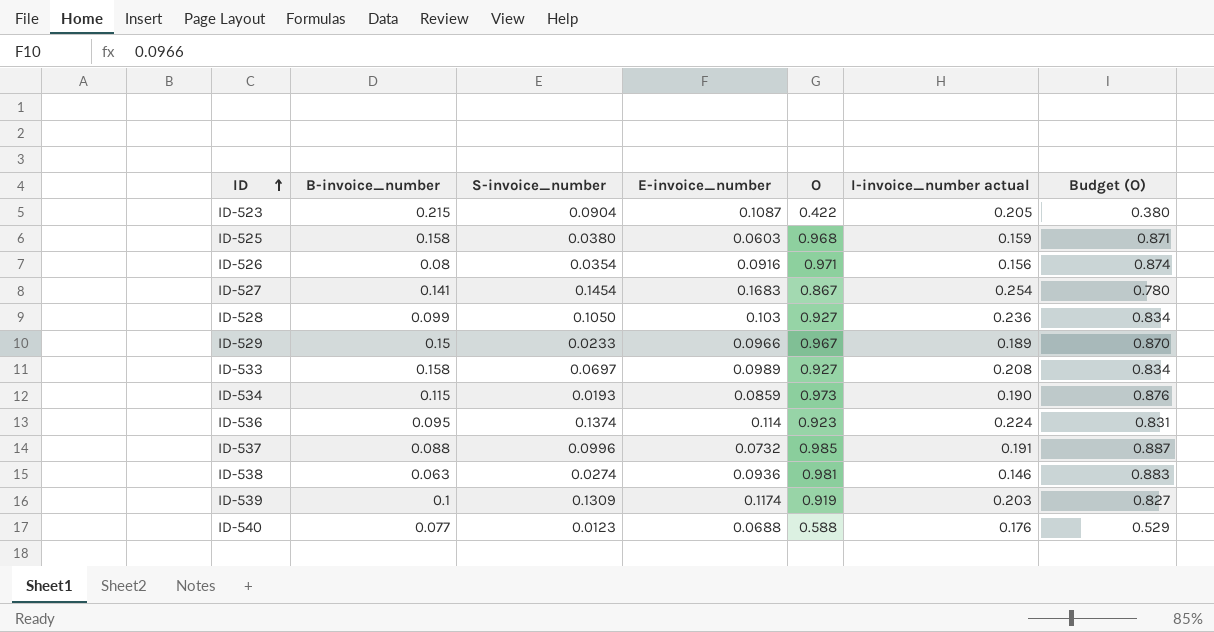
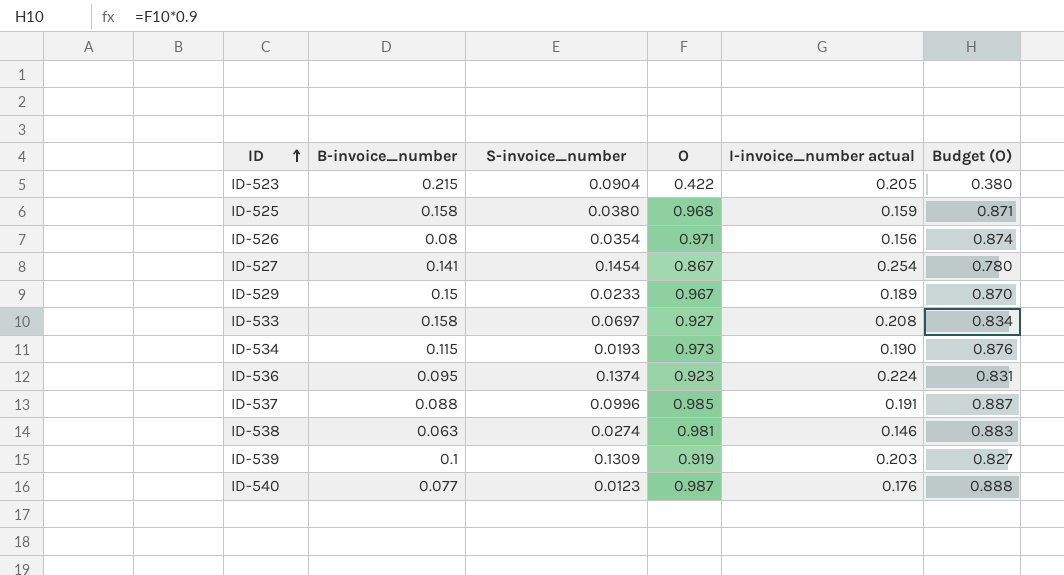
column E-invoice_number | position: 4 -> none
row ID-528: 0.099 | 0.1050 | 0.103 | 0.927 | 0.236 | 0.834 -> none
ID-540 | O: 0.588 -> 0.987
ID-540 | Budget (O): 0.529 -> 0.888

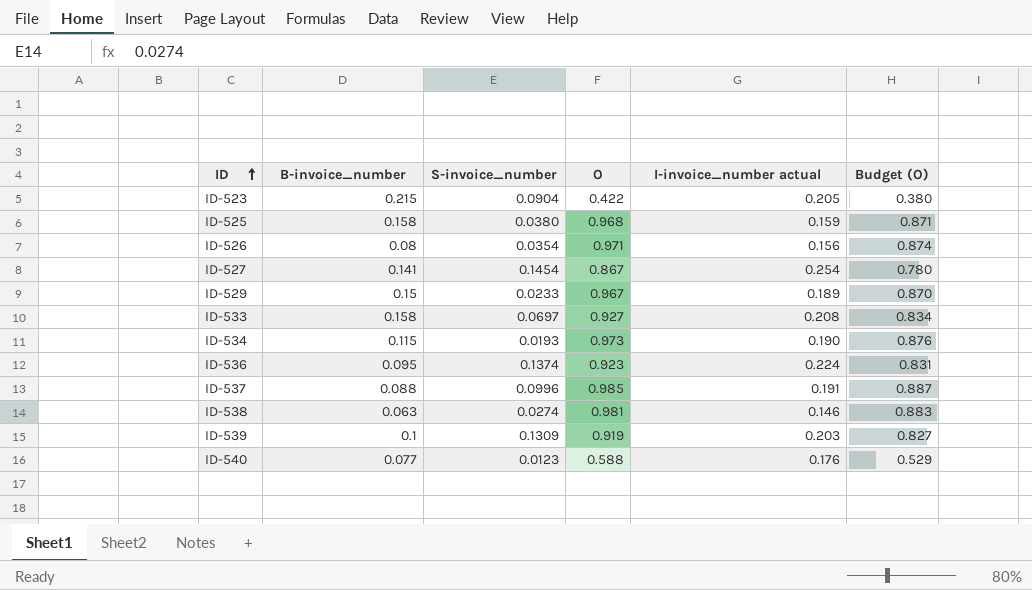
ID-540 | O: 0.987 -> 0.588
ID-540 | Budget (O): 0.888 -> 0.529

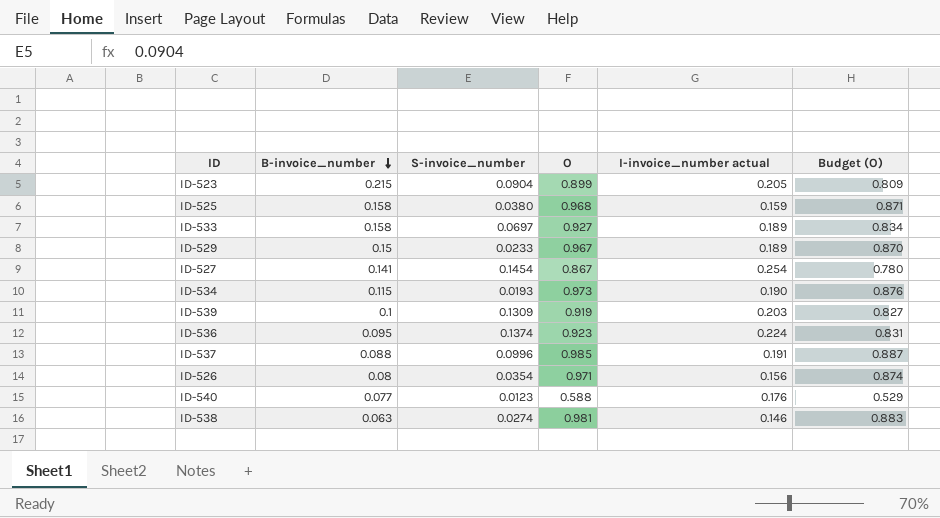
row order: ID ascending -> B-invoice_number descending
ID-523 | O: 0.422 -> 0.899
ID-523 | Budget (O): 0.380 -> 0.809
ID-533 | I-invoice_number actual: 0.208 -> 0.189

